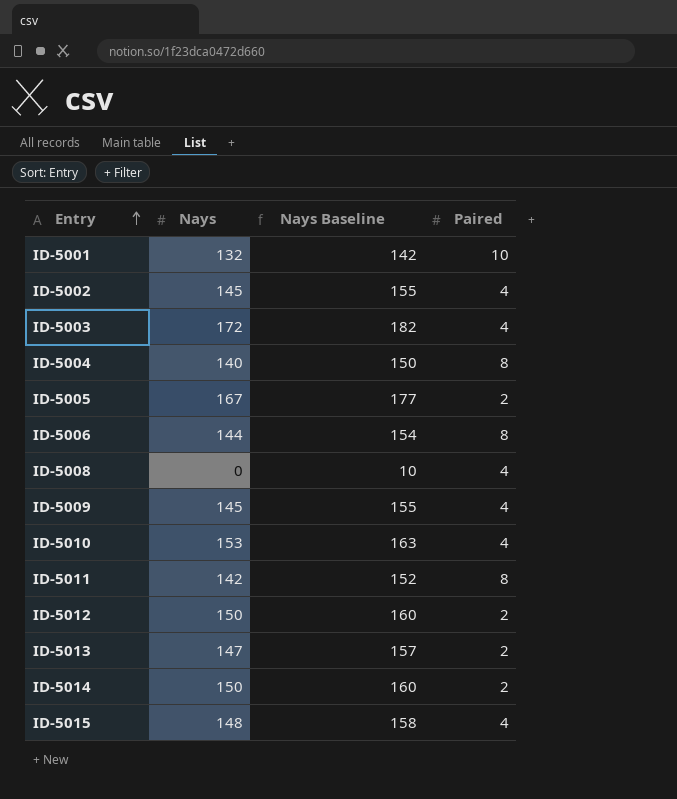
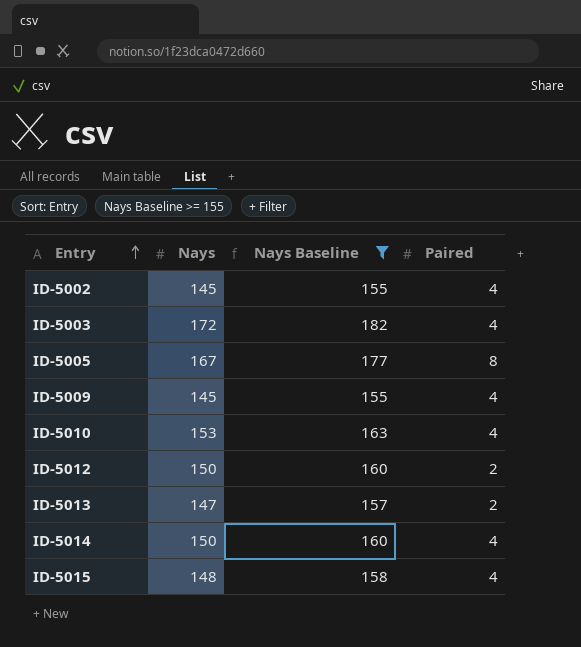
filter: none -> Nays Baseline >= 155
ID-5005 | Paired: 2 -> 8
ID-5014 | Paired: 2 -> 4

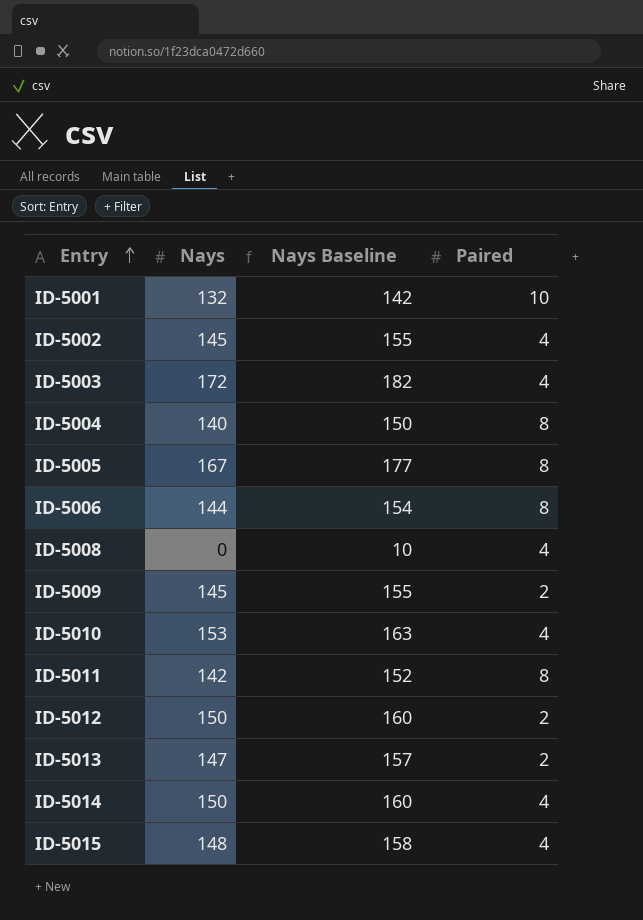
filter: Nays Baseline >= 155 -> none
ID-5009 | Paired: 4 -> 2

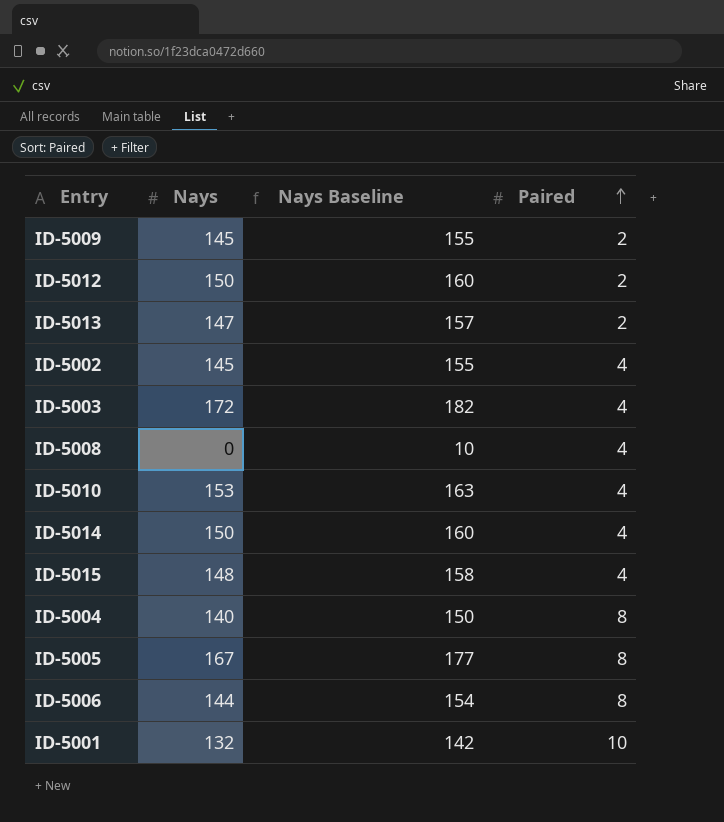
row order: Entry ascending -> Paired ascending
row ID-5011: 142 | 152 | 8 -> none

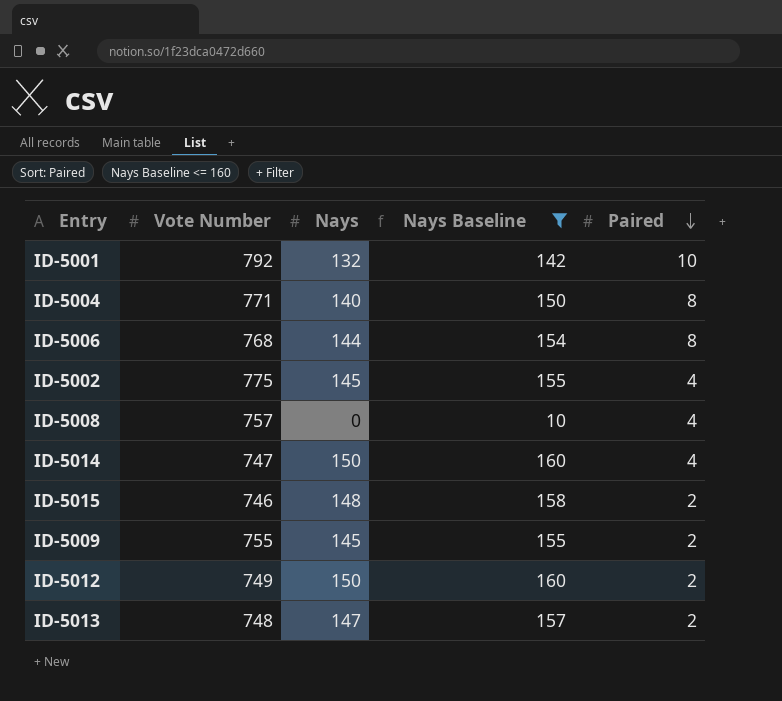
filter: none -> Nays Baseline <= 160
row order: Paired ascending -> Paired descending
column Vote Number | position: none -> 2
ID-5015 | Paired: 4 -> 2

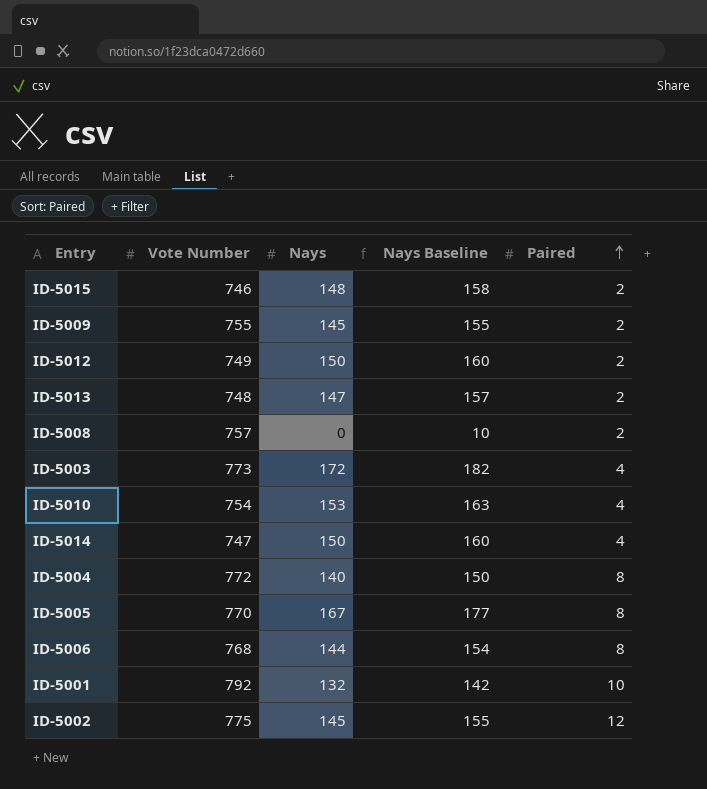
filter: Nays Baseline <= 160 -> none
row order: Paired descending -> Paired ascending
ID-5008 | Paired: 4 -> 2
ID-5004 | Vote Number: 771 -> 772
ID-5002 | Paired: 4 -> 12

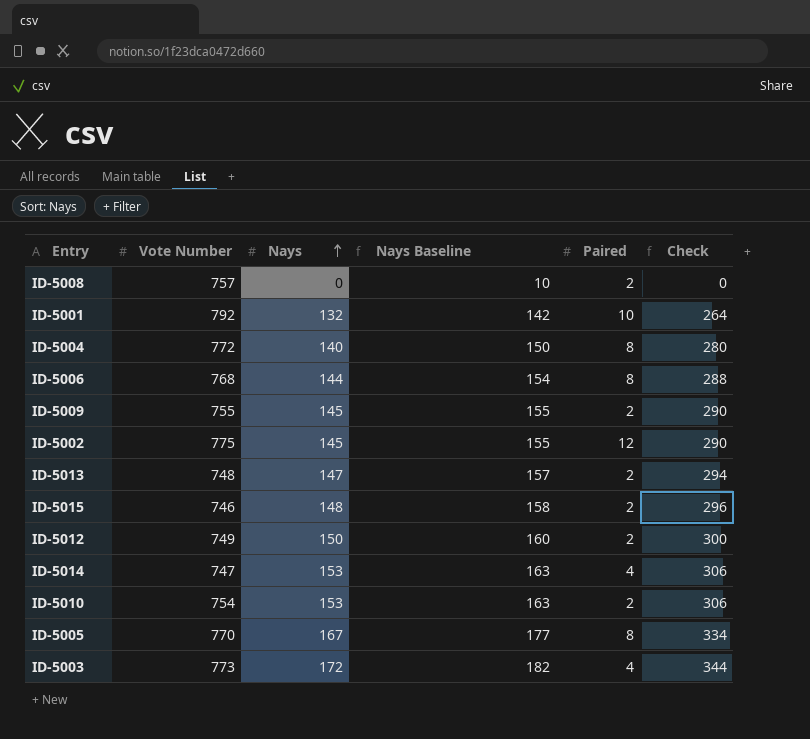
row order: Paired ascending -> Nays ascending
column Check | formula: none -> [Nays] * 2
ID-5014 | Nays: 150 -> 153
ID-5014 | Nays Baseline: 160 -> 163
ID-5010 | Paired: 4 -> 2

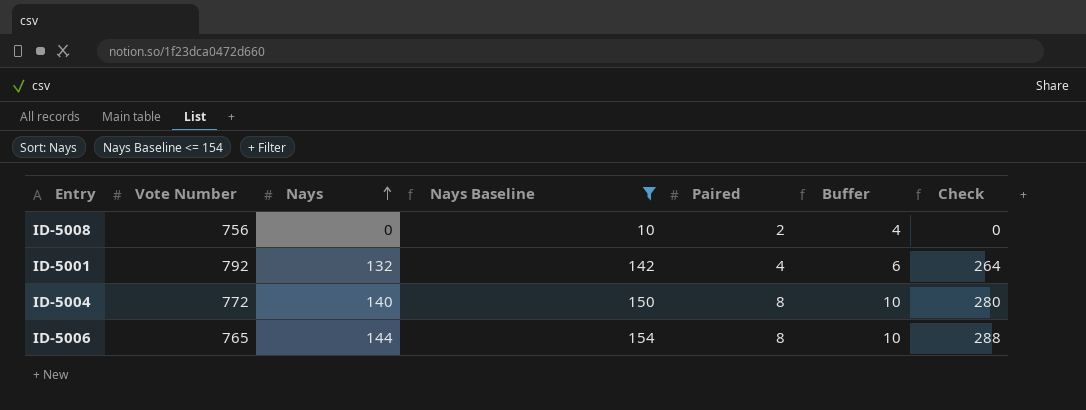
filter: none -> Nays Baseline <= 154
column Buffer | formula: none -> [Paired] + 2
ID-5008 | Vote Number: 757 -> 756
ID-5001 | Paired: 10 -> 4
ID-5006 | Vote Number: 768 -> 765

